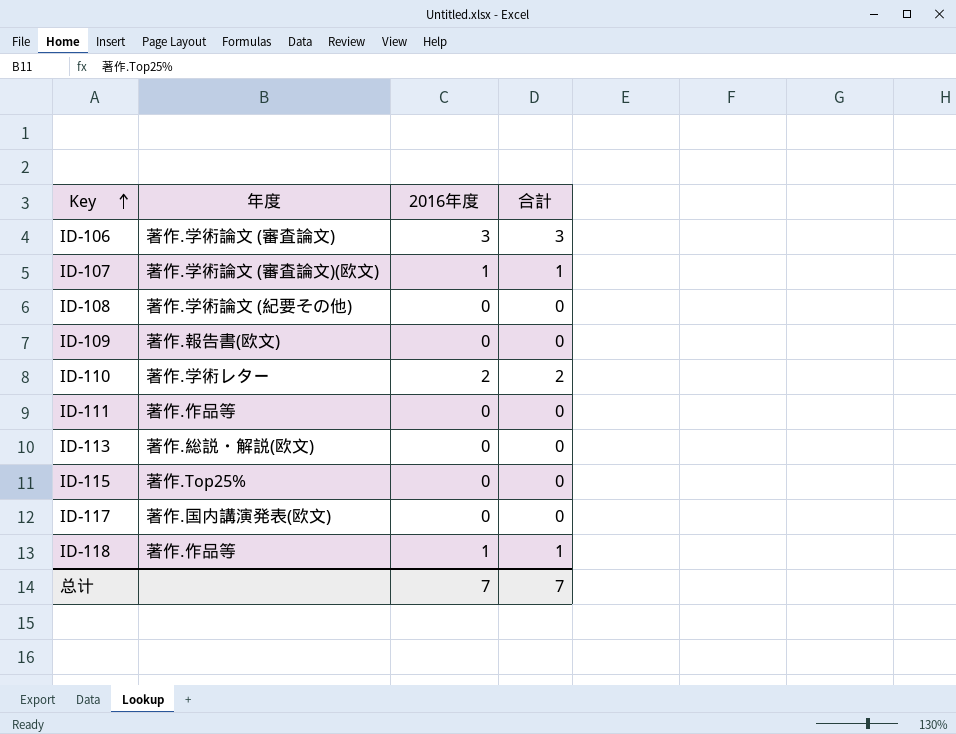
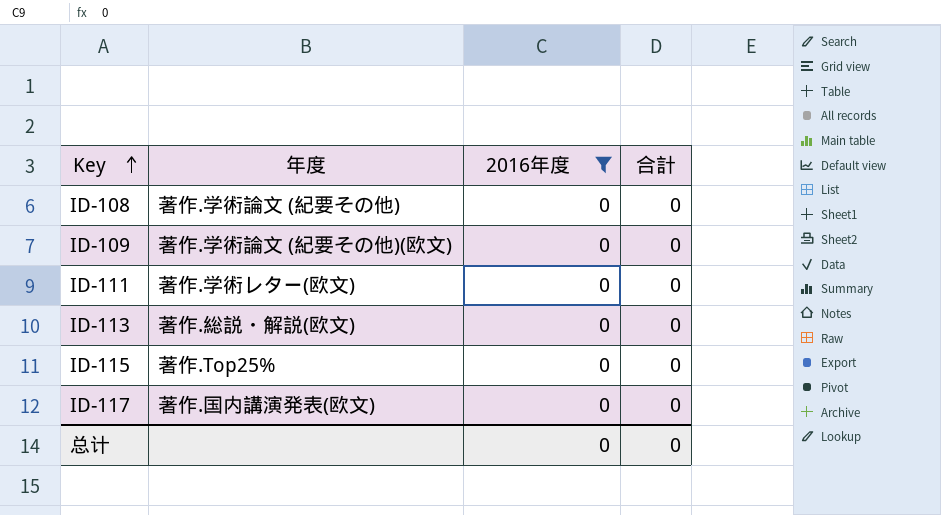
filter: none -> 2016年度 = 0
ID-109 | 年度: 著作.報告書(欧文) -> 著作.学術論文 (紀要その他)(欧文)
ID-111 | 年度: 著作.作品等 -> 著作.学術レター(欧文)
总计 | 2016年度: 7 -> 0
总计 | 合計: 7 -> 0

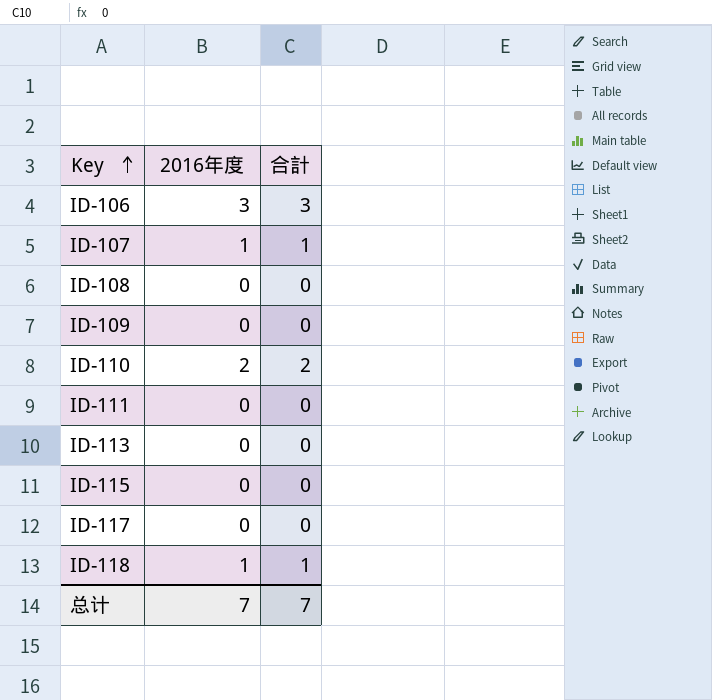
filter: 2016年度 = 0 -> none
column 年度 | position: 2 -> none
总计 | 2016年度: 0 -> 7
总计 | 合計: 0 -> 7

